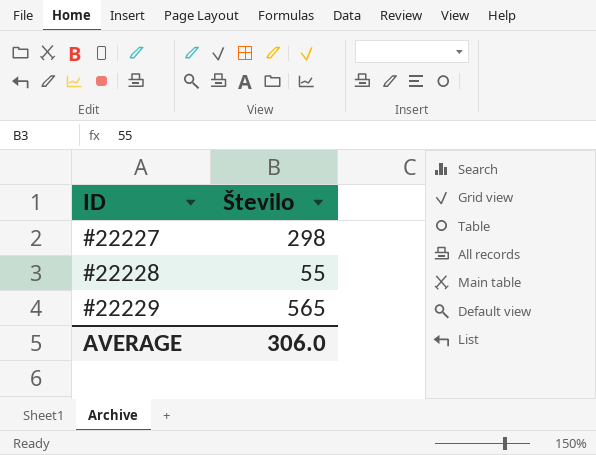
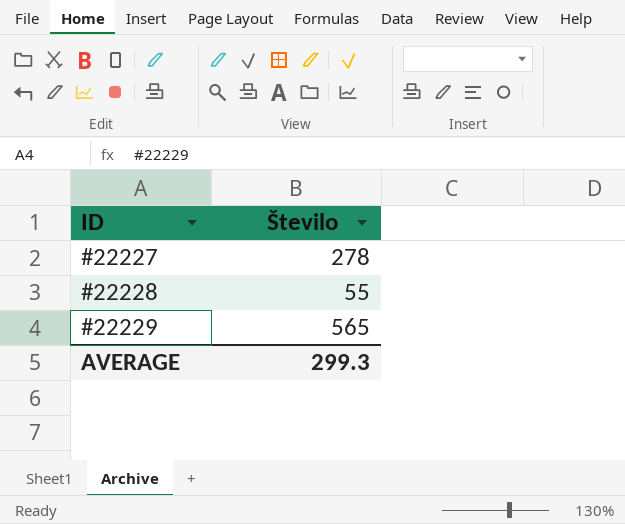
#22227 | Število: 298 -> 278
AVERAGE | Število: 306.0 -> 299.3

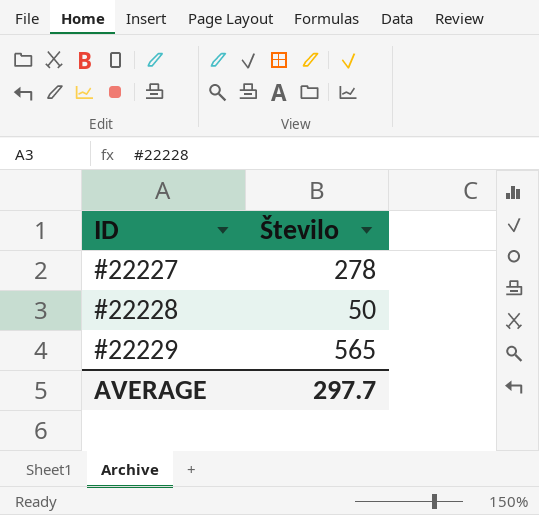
#22228 | Število: 55 -> 50
AVERAGE | Število: 299.3 -> 297.7

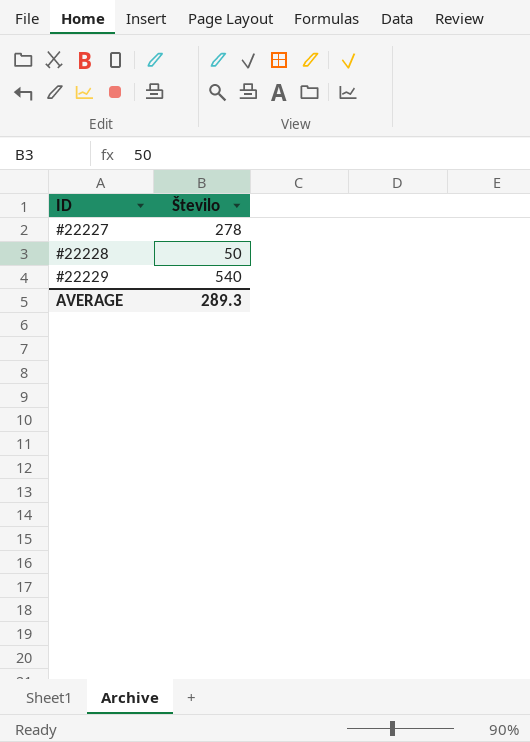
#22229 | Število: 565 -> 540
AVERAGE | Število: 297.7 -> 289.3

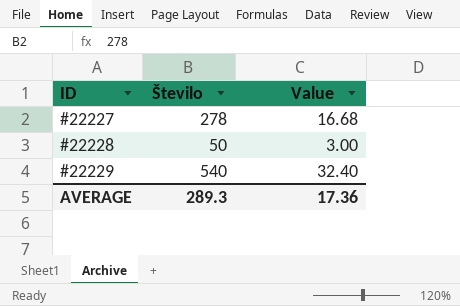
column Value | formula: none -> [Število] * 0.06

